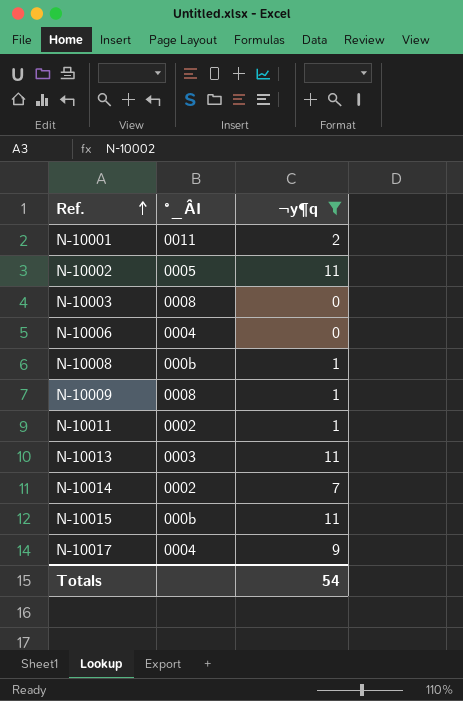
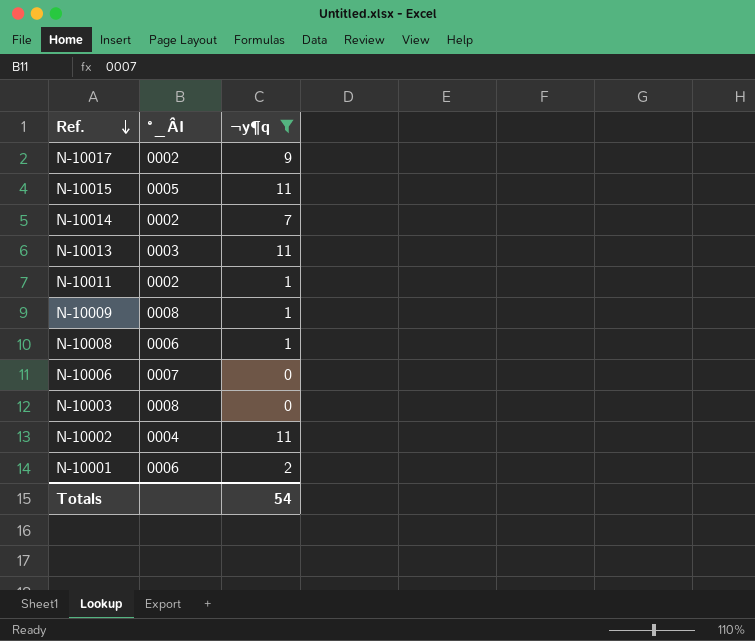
row order: Ref. ascending -> Ref. descending
N-10017 | °_ÂI: 0004 -> 0002
N-10015 | °_ÂI: 000b -> 0005
N-10008 | °_ÂI: 000b -> 0006
N-10006 | °_ÂI: 0004 -> 0007
N-10002 | °_ÂI: 0005 -> 0004
N-10001 | °_ÂI: 0011 -> 0006

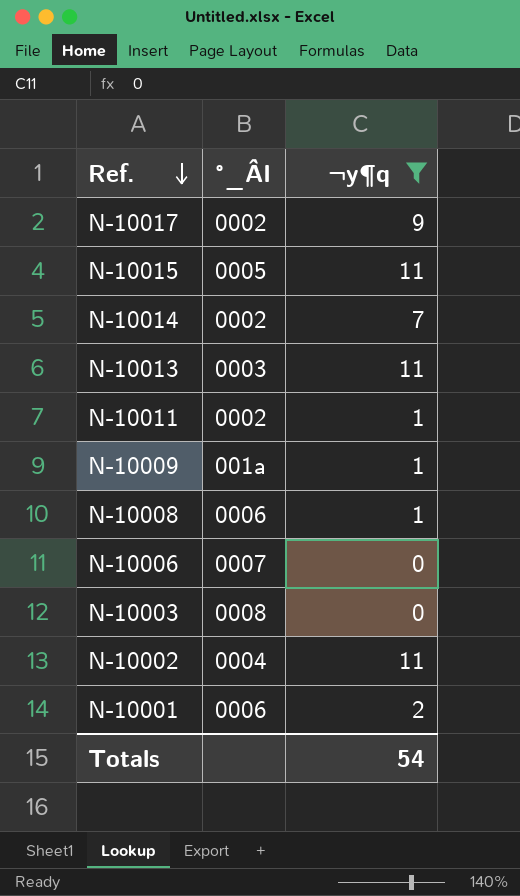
N-10009 | °_ÂI: 0008 -> 001a

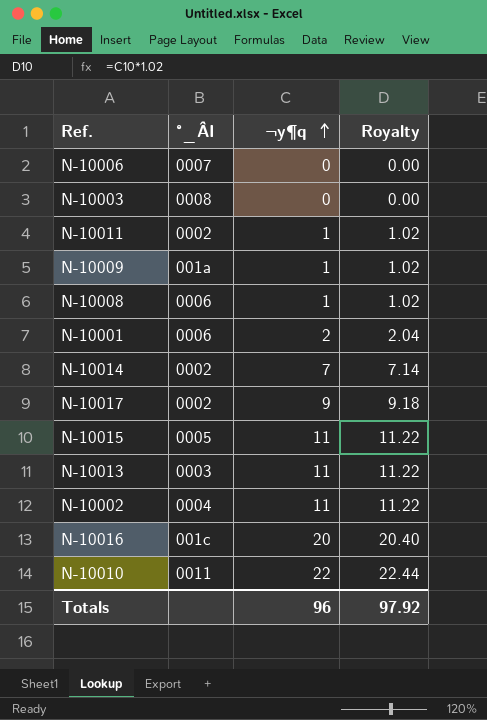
filter: ¬y¶q <= 11 -> none
row order: Ref. descending -> ¬y¶q ascending
column Royalty | formula: none -> [¬y¶q] * 1.02
Totals | ¬y¶q: 54 -> 96

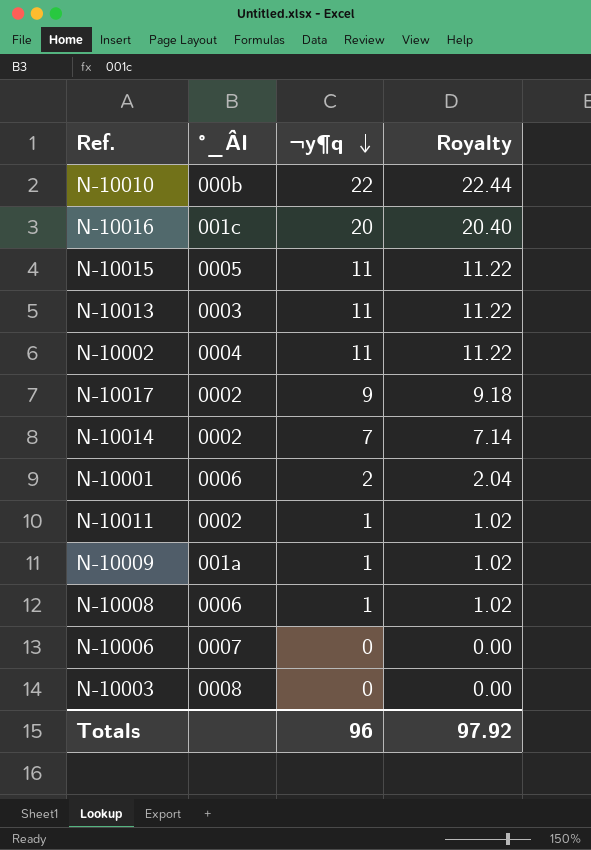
row order: ¬y¶q ascending -> ¬y¶q descending
N-10010 | °_ÂI: 0011 -> 000b

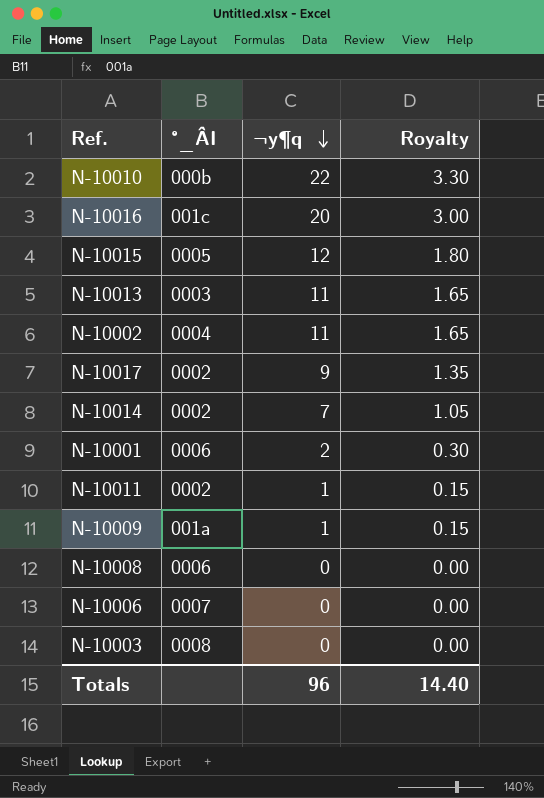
column Royalty | formula: [¬y¶q] * 1.02 -> [¬y¶q] * 0.15
N-10015 | ¬y¶q: 11 -> 12
N-10008 | ¬y¶q: 1 -> 0
Totals | Royalty: 97.92 -> 14.40

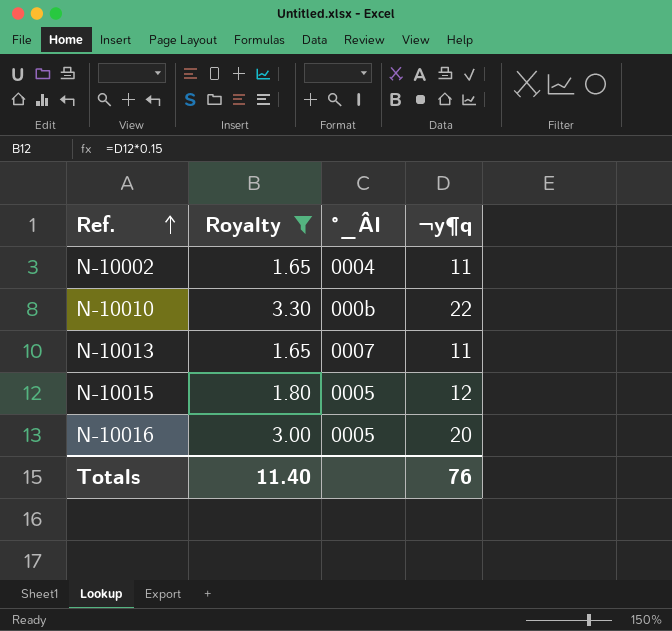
filter: none -> Royalty >= 1.65
row order: ¬y¶q descending -> Ref. ascending
column Royalty | position: 4 -> 2
N-10013 | °_ÂI: 0003 -> 0007
N-10016 | °_ÂI: 001c -> 0005
Totals | Royalty: 14.40 -> 11.40
Totals | ¬y¶q: 96 -> 76

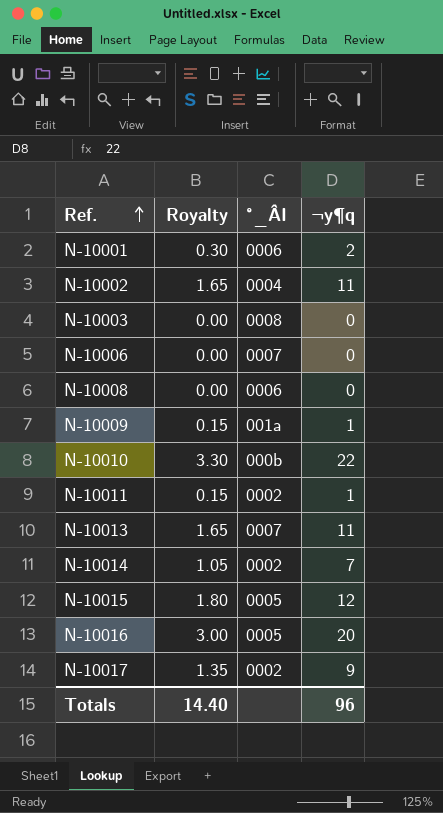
filter: Royalty >= 1.65 -> none
Totals | Royalty: 11.40 -> 14.40
Totals | ¬y¶q: 76 -> 96

